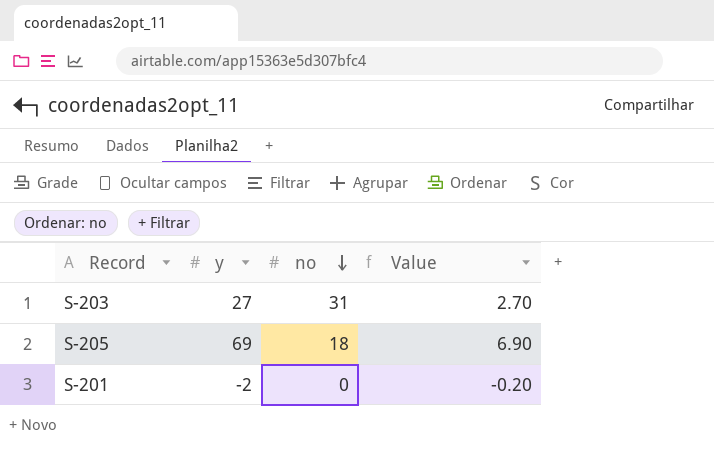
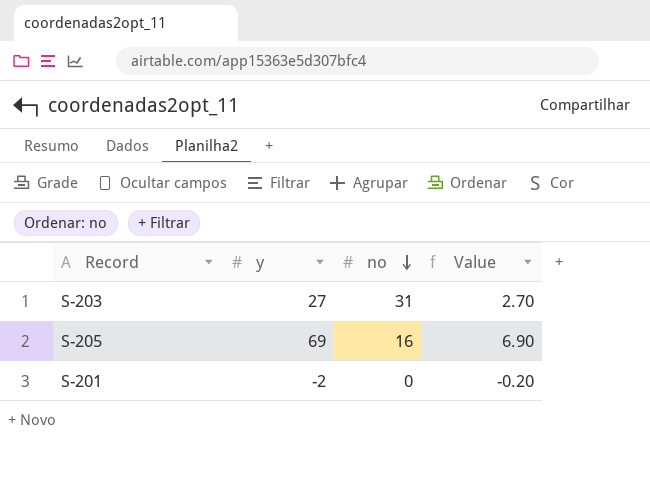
S-205 | no: 18 -> 16

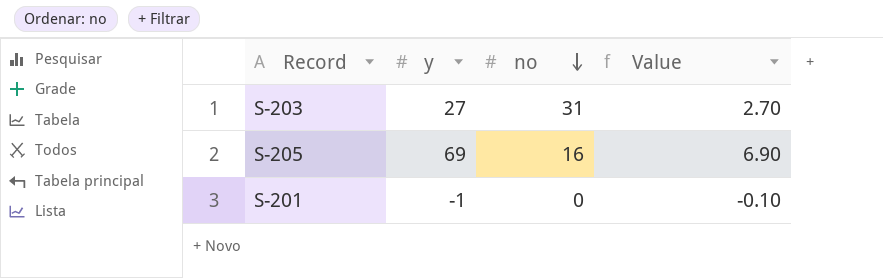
S-201 | y: -2 -> -1
S-201 | Value: -0.20 -> -0.10

